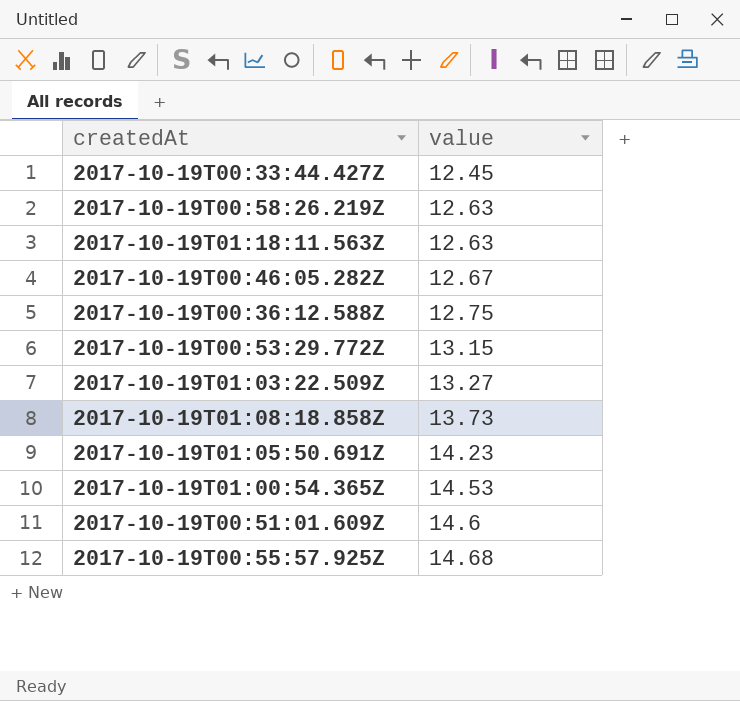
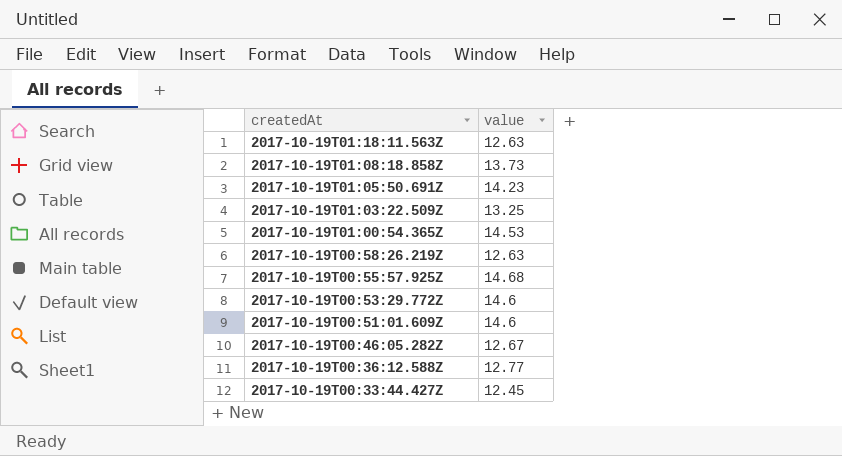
row order: value ascending -> createdAt descending
2017-10-19T01:03:22.509Z | value: 13.27 -> 13.25
2017-10-19T00:53:29.772Z | value: 13.15 -> 14.6
2017-10-19T00:36:12.588Z | value: 12.75 -> 12.77

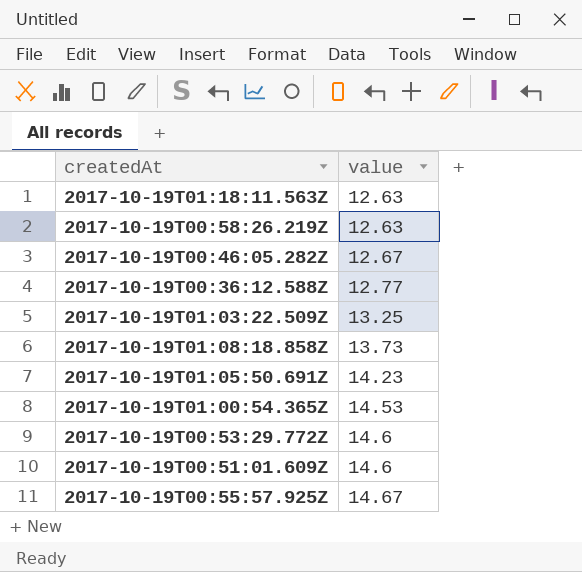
row order: createdAt descending -> value ascending
row 2017-10-19T00:33:44.427Z: 12.45 -> none
2017-10-19T00:55:57.925Z | value: 14.68 -> 14.67

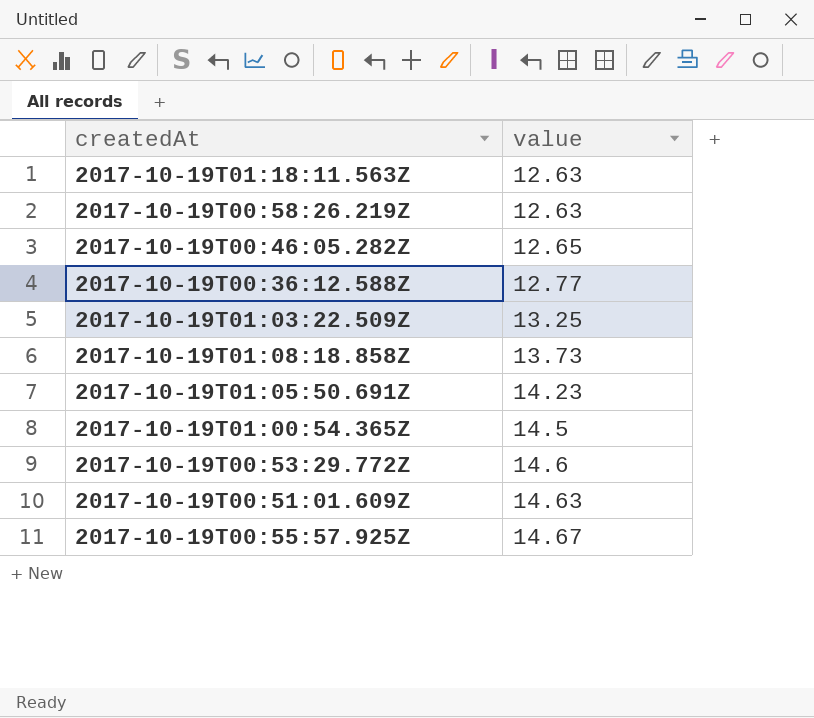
2017-10-19T00:46:05.282Z | value: 12.67 -> 12.65
2017-10-19T01:00:54.365Z | value: 14.53 -> 14.5
2017-10-19T00:51:01.609Z | value: 14.6 -> 14.63

